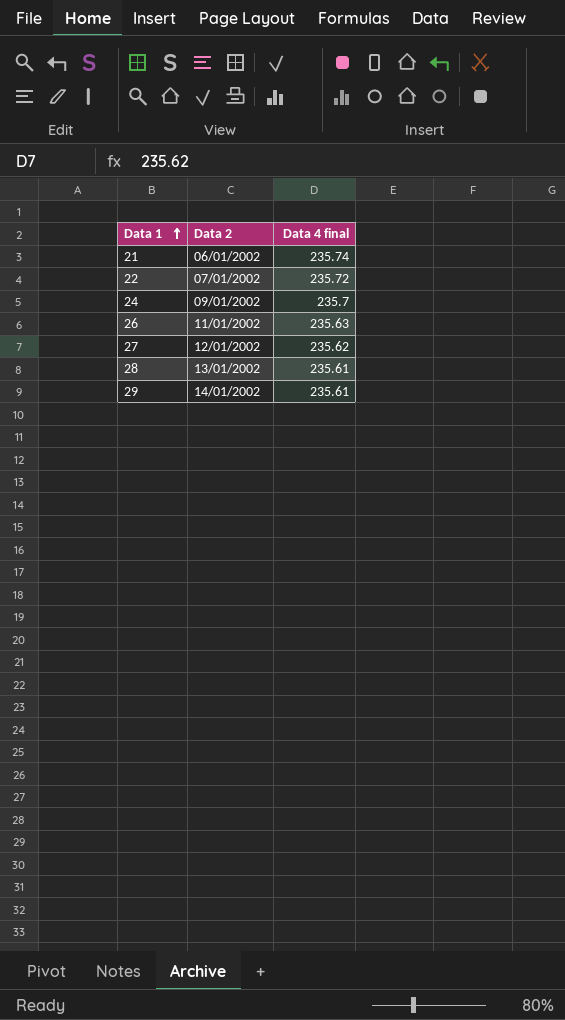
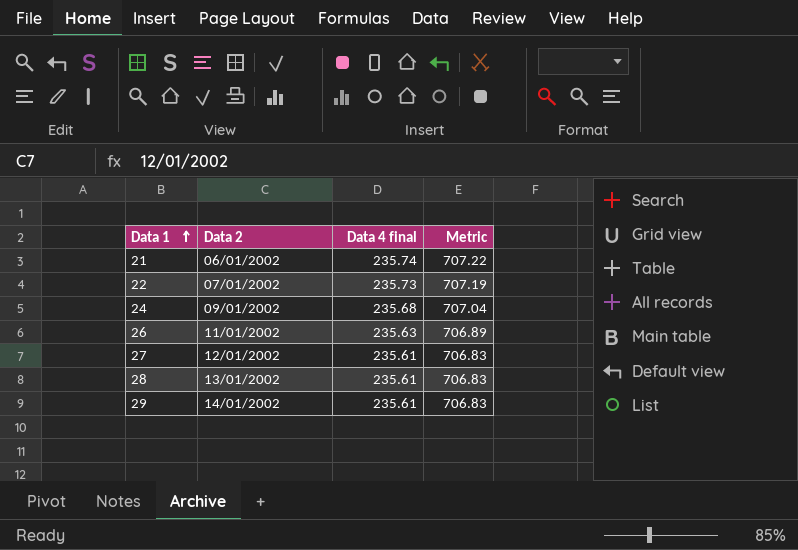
column Metric | formula: none -> [Data 4 final] * 3
22 | Data 4 final: 235.72 -> 235.73
24 | Data 4 final: 235.7 -> 235.68
27 | Data 4 final: 235.62 -> 235.61

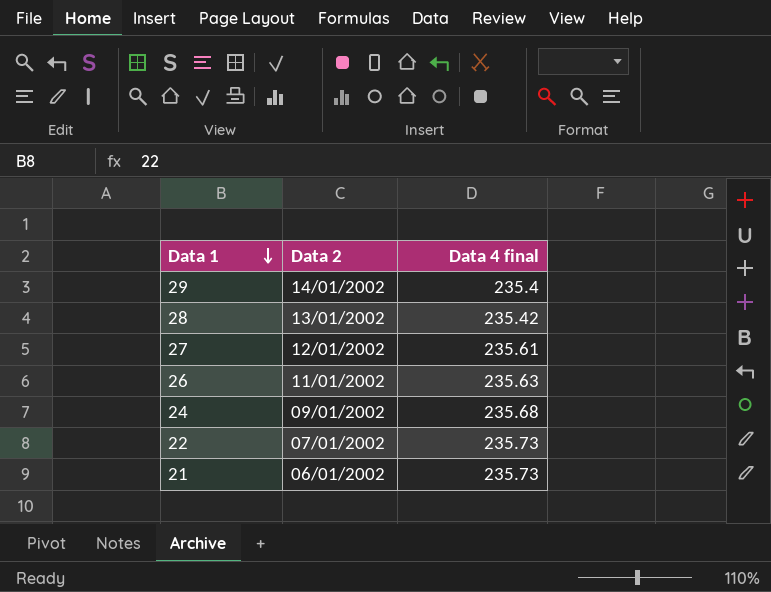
row order: Data 1 ascending -> Data 1 descending
column Metric | formula: [Data 4 final] * 3 -> none
29 | Data 4 final: 235.61 -> 235.4
28 | Data 4 final: 235.61 -> 235.42
21 | Data 4 final: 235.74 -> 235.73

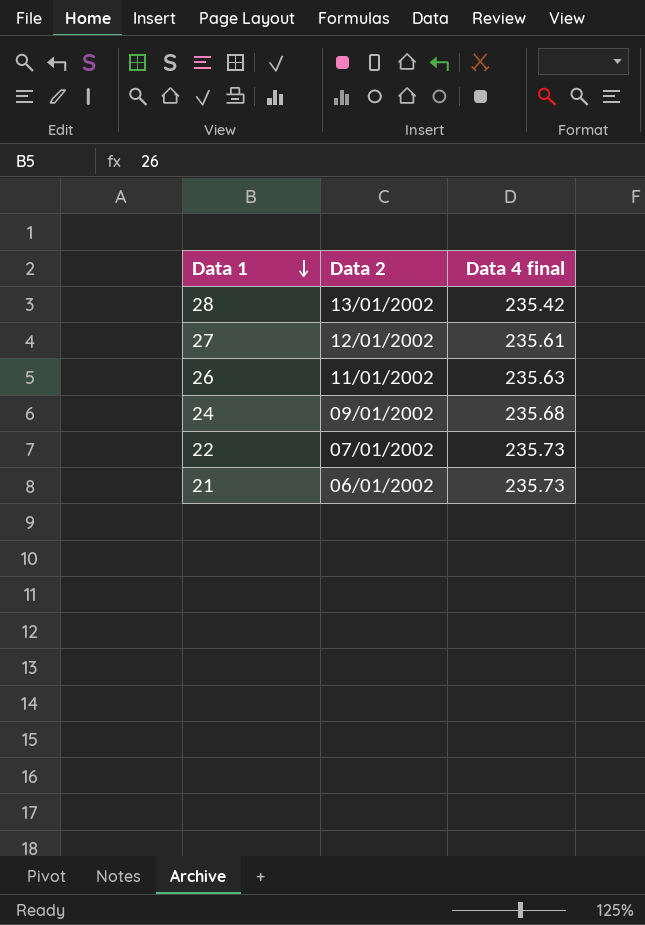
row 29: 14/01/2002 | 235.4 -> none

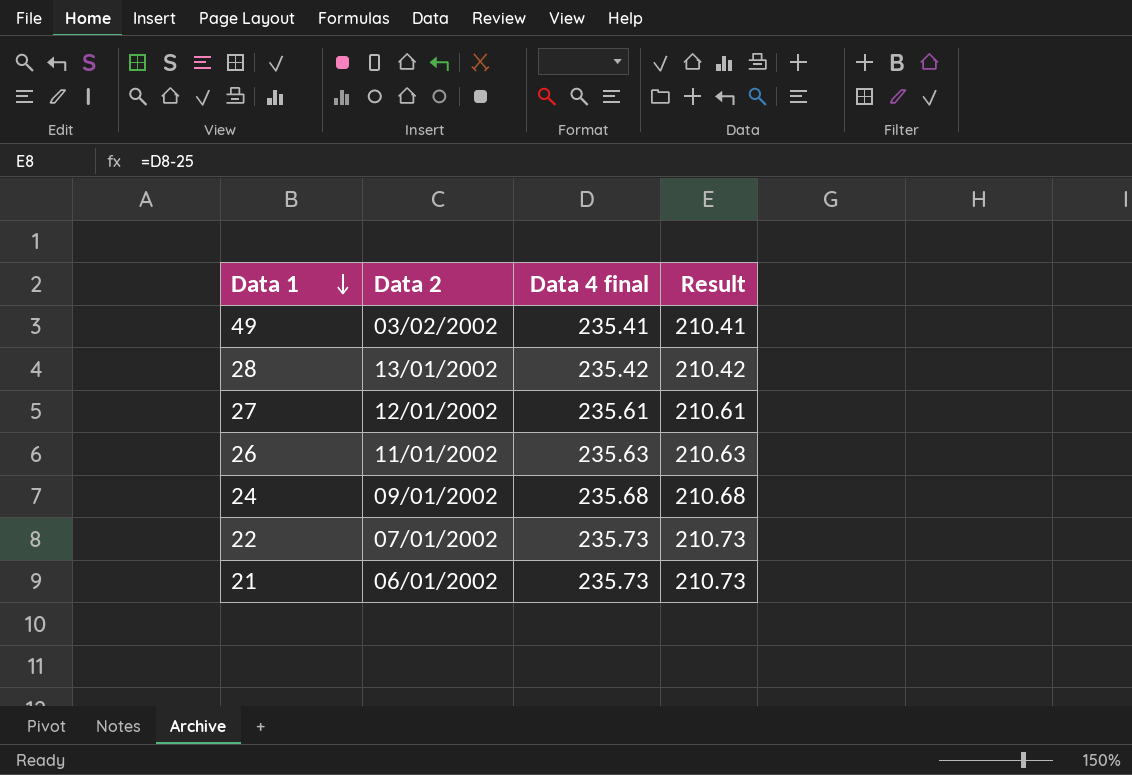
column Result | formula: none -> [Data 4 final] - 25
row 49: none -> 03/02/2002 | 235.41 | 210.41

